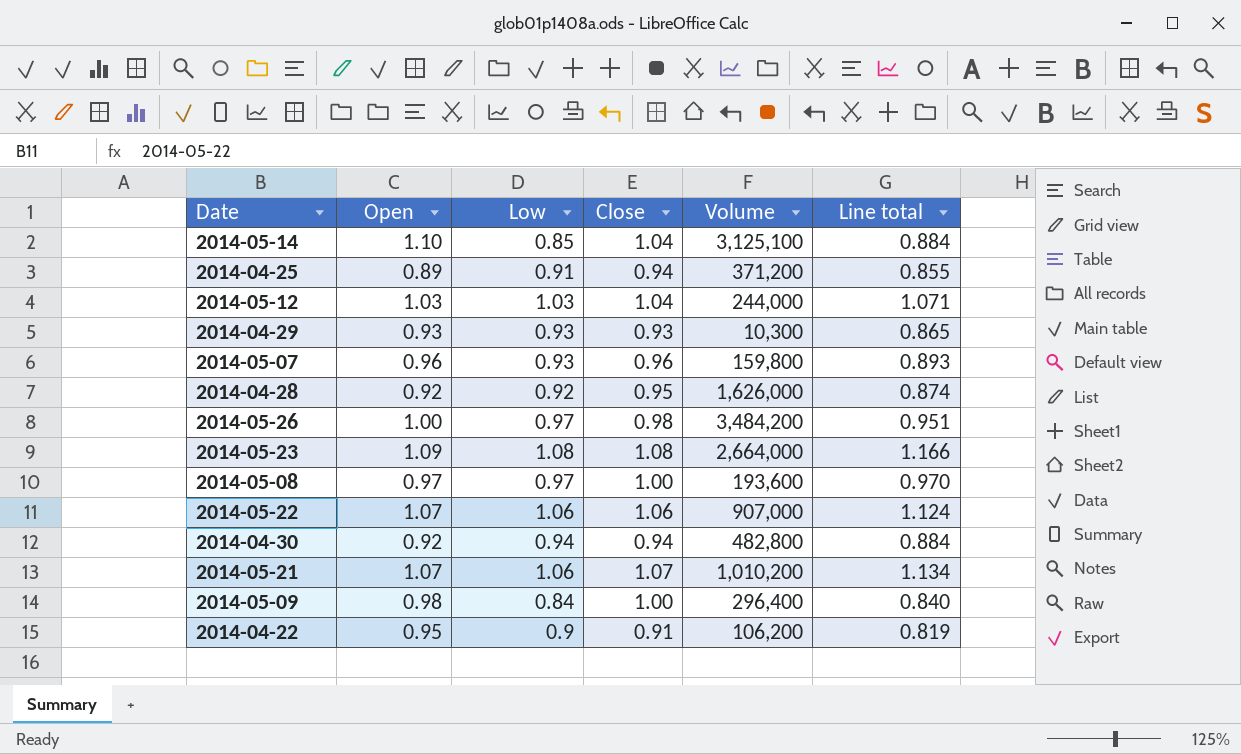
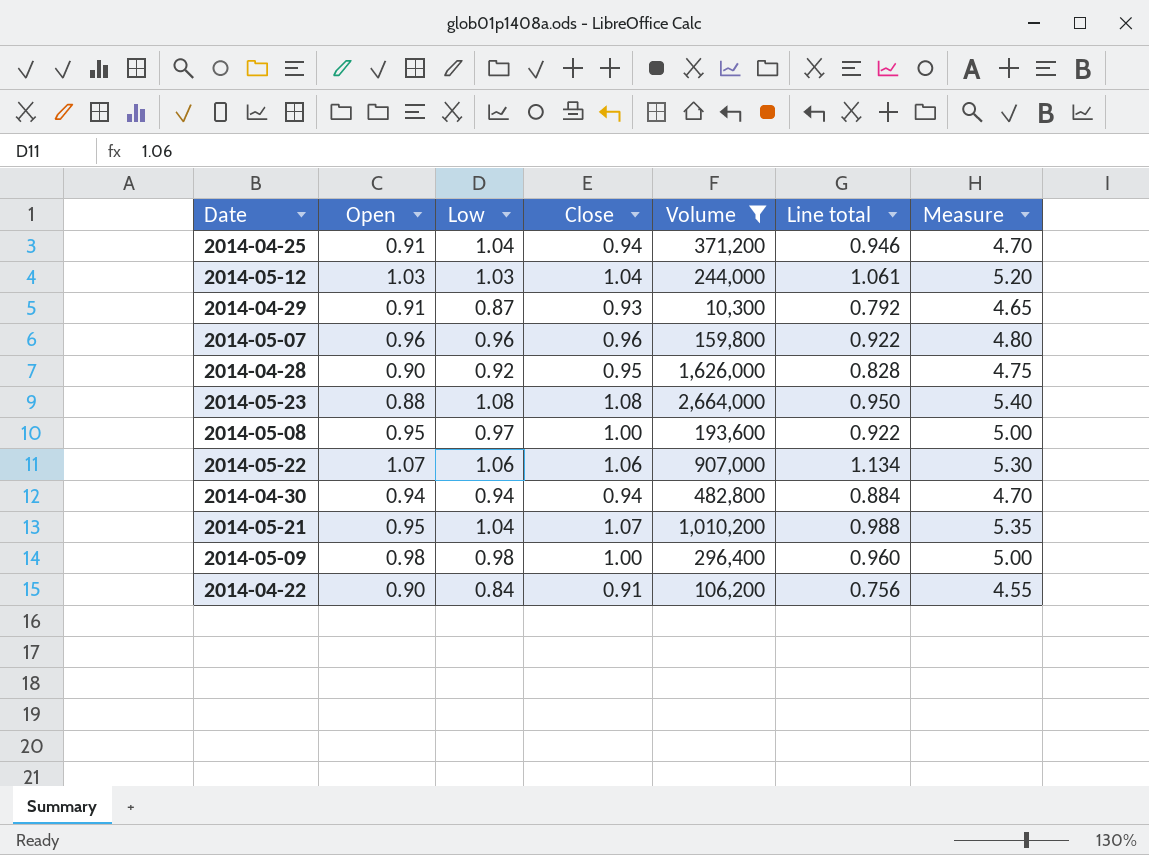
filter: none -> Volume <= 2,664,000
column Line total | formula: [Low] * [Close] -> [Open] * [Low]
column Measure | formula: none -> [Close] * 5
2014-04-25 | Open: 0.89 -> 0.91
2014-04-25 | Low: 0.91 -> 1.04
2014-04-29 | Open: 0.93 -> 0.91
2014-04-29 | Low: 0.93 -> 0.87
2014-05-07 | Low: 0.93 -> 0.96
2014-04-28 | Open: 0.92 -> 0.90
2014-05-23 | Open: 1.09 -> 0.88
2014-05-08 | Open: 0.97 -> 0.95
2014-04-30 | Open: 0.92 -> 0.94
2014-05-21 | Open: 1.07 -> 0.95
2014-05-21 | Low: 1.06 -> 1.04
2014-05-09 | Low: 0.84 -> 0.98
2014-04-22 | Open: 0.95 -> 0.90
2014-04-22 | Low: 0.9 -> 0.84

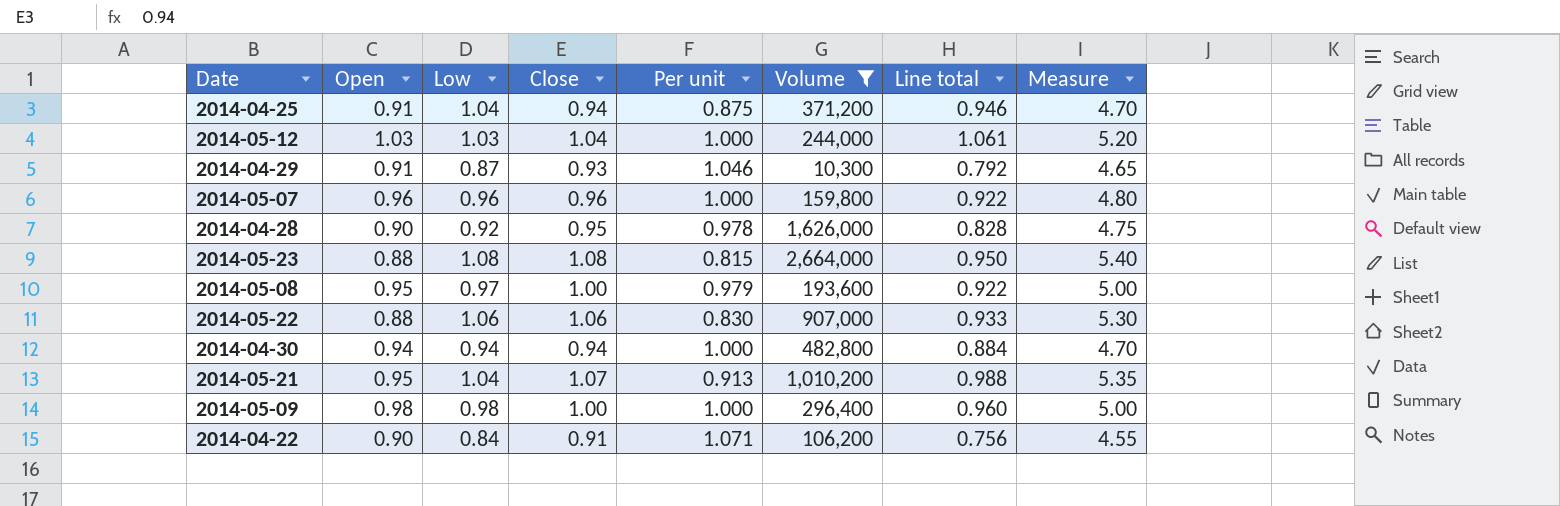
column Per unit | formula: none -> [Open] / [Low]
2014-05-22 | Open: 1.07 -> 0.88
2014-05-22 | Line total: 1.134 -> 0.933

